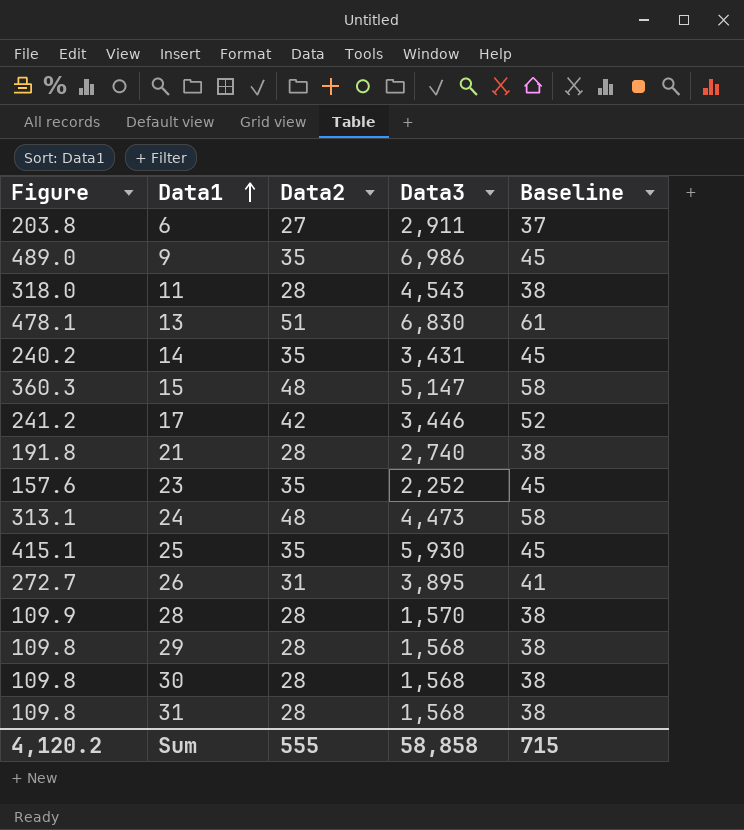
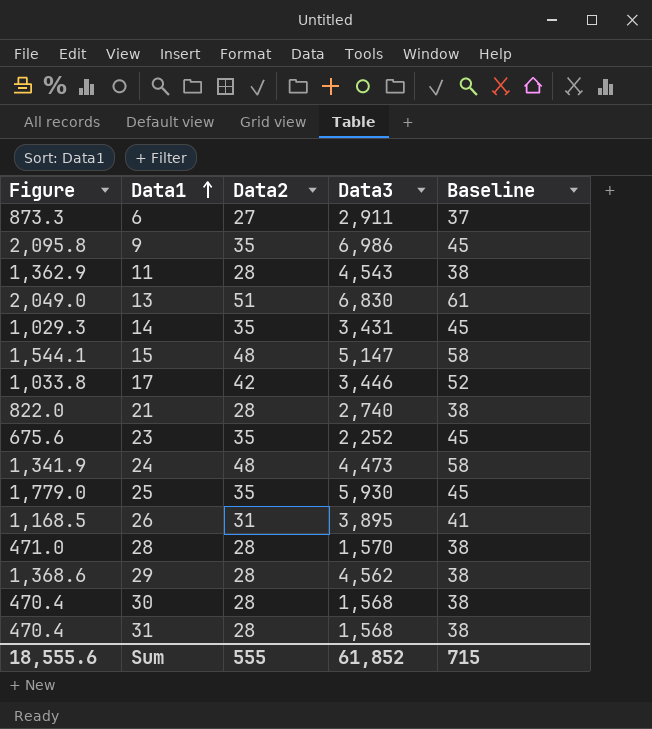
column Figure | formula: [Data3] * 0.07 -> [Data3] * 0.3
29 | Data3: 1,568 -> 4,562
Sum | Figure: 4,120.2 -> 18,555.6
Sum | Data3: 58,858 -> 61,852

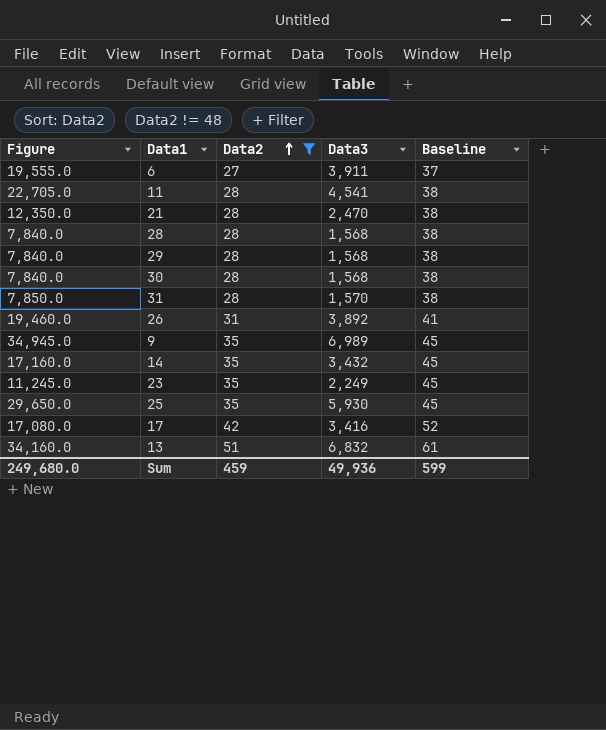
filter: none -> Data2 != 48
row order: Data1 ascending -> Data2 ascending
column Figure | formula: [Data3] * 0.3 -> [Data3] * 5
6 | Data3: 2,911 -> 3,911
11 | Data3: 4,543 -> 4,541
21 | Data3: 2,740 -> 2,470
28 | Data3: 1,570 -> 1,568
29 | Data3: 4,562 -> 1,568
31 | Data3: 1,568 -> 1,570
26 | Data3: 3,895 -> 3,892
9 | Data3: 6,986 -> 6,989
14 | Data3: 3,431 -> 3,432
23 | Data3: 2,252 -> 2,249
17 | Data3: 3,446 -> 3,416
13 | Data3: 6,830 -> 6,832
Sum | Figure: 18,555.6 -> 249,680.0
Sum | Data2: 555 -> 459
Sum | Data3: 61,852 -> 49,936
Sum | Baseline: 715 -> 599

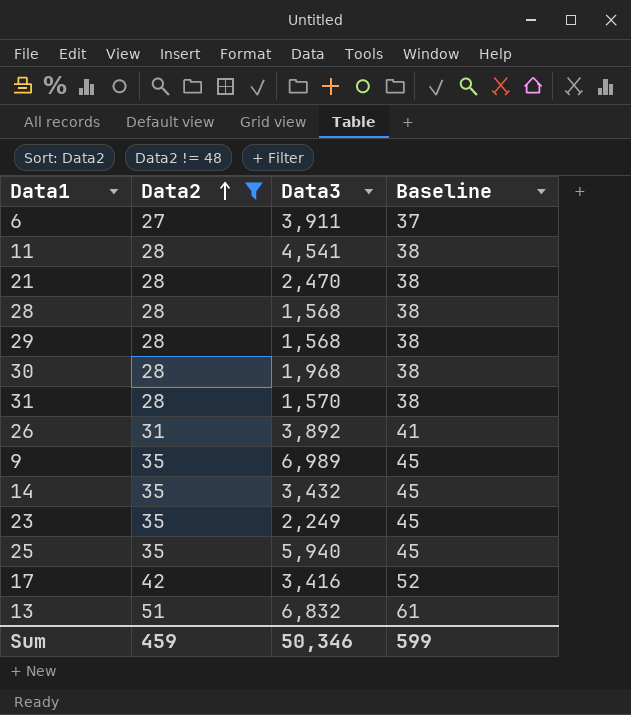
column Figure | formula: [Data3] * 5 -> none
30 | Data3: 1,568 -> 1,968
25 | Data3: 5,930 -> 5,940
Sum | Data3: 49,936 -> 50,346

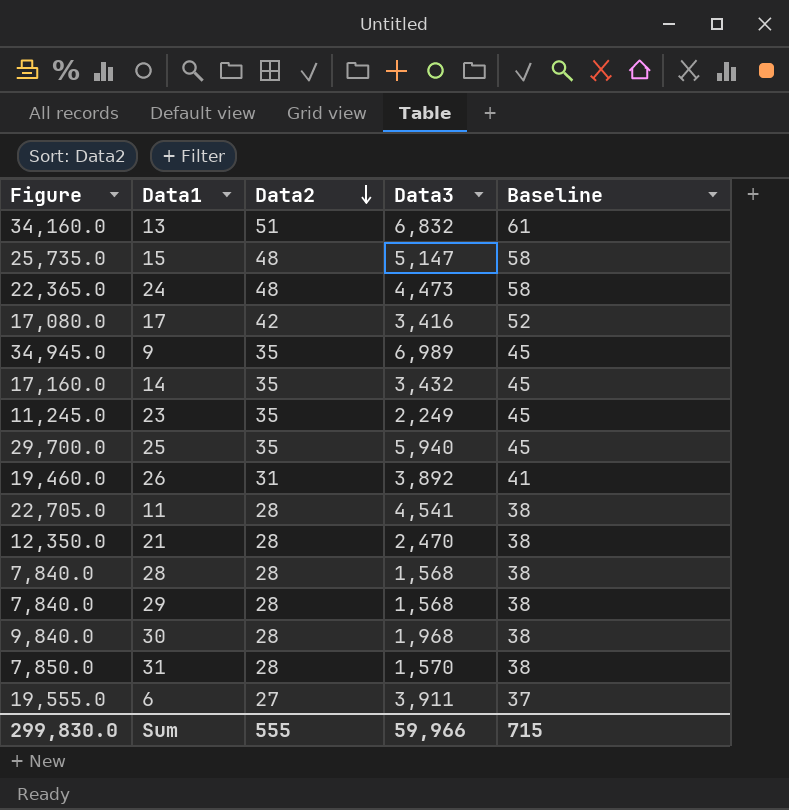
filter: Data2 != 48 -> none
row order: Data2 ascending -> Data2 descending
column Figure | formula: none -> [Data3] * 5
Sum | Data2: 459 -> 555
Sum | Data3: 50,346 -> 59,966
Sum | Baseline: 599 -> 715

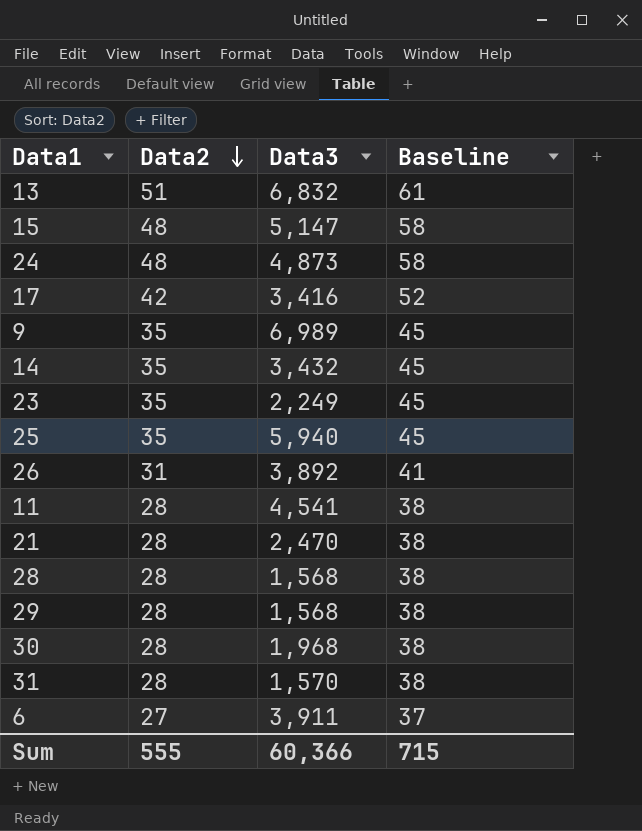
column Figure | formula: [Data3] * 5 -> none
24 | Data3: 4,473 -> 4,873
Sum | Data3: 59,966 -> 60,366

